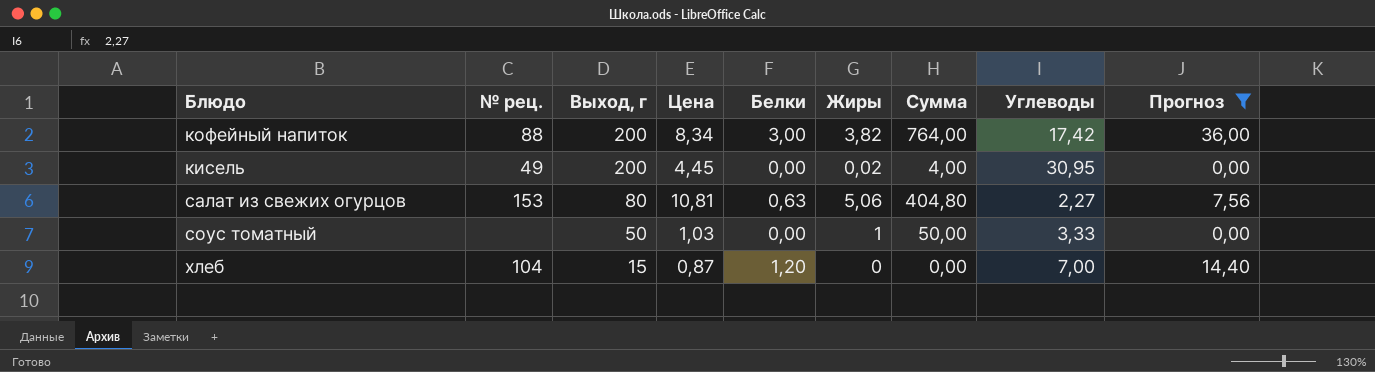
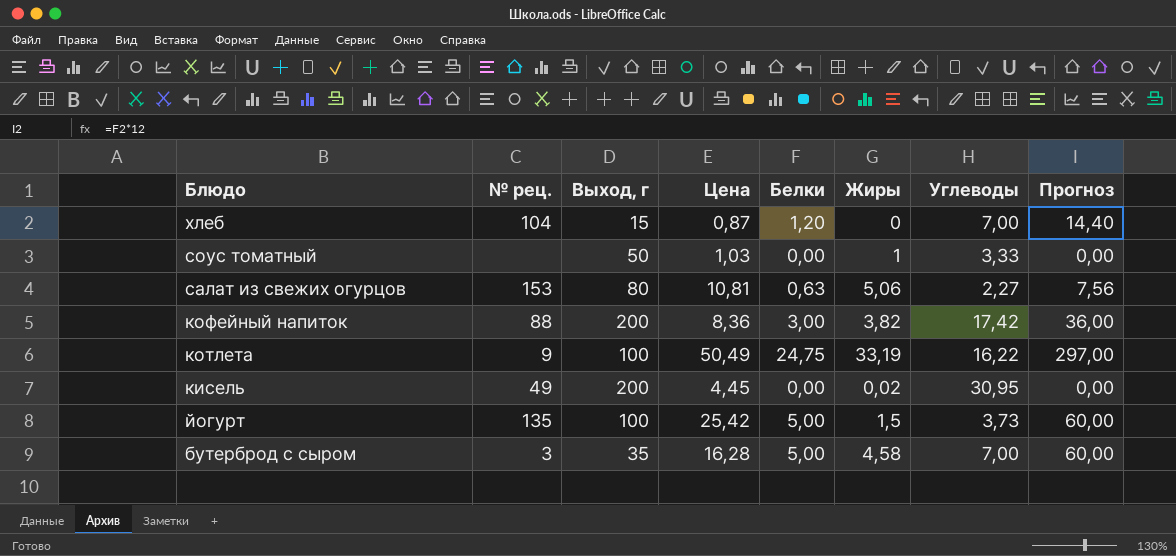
filter: Прогноз <= 36,00 -> none
row order: Выход, г descending -> Блюдо descending
column Сумма | formula: [Выход, г] * [Жиры] -> none
кофейный напиток | Цена: 8,34 -> 8,36

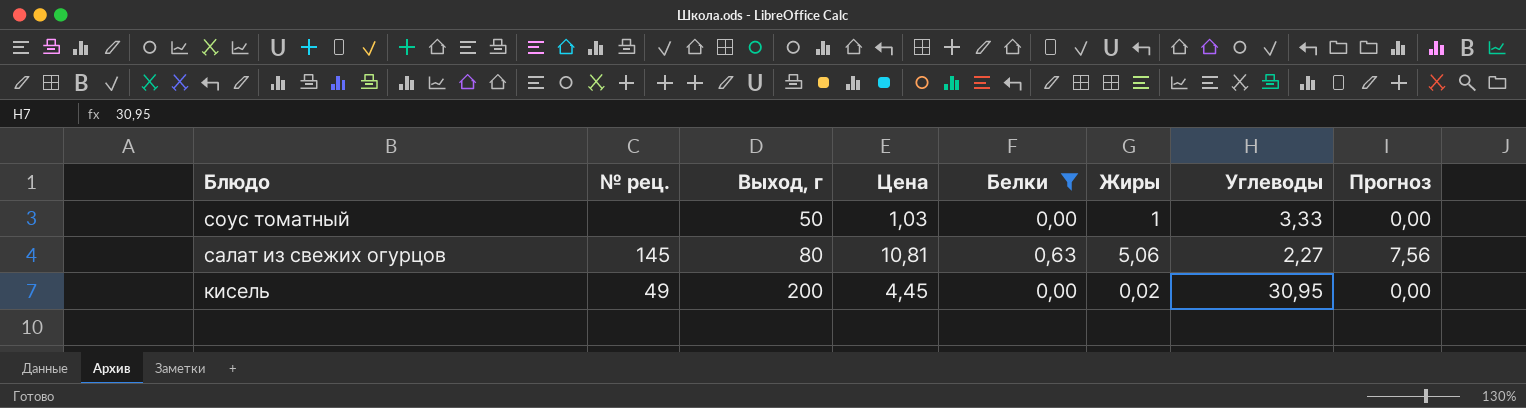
filter: none -> Белки <= 0,63
салат из свежих огурцов | № рец.: 153 -> 145

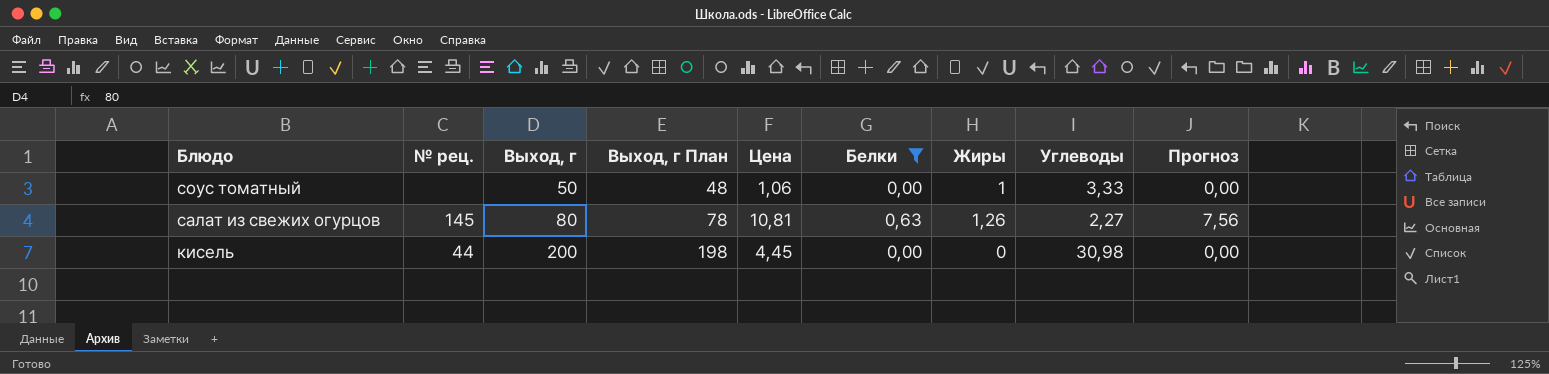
column Выход, г План | formula: none -> [Выход, г] - 2
соус томатный | Цена: 1,03 -> 1,06
салат из свежих огурцов | Жиры: 5,06 -> 1,26
кисель | № рец.: 49 -> 44
кисель | Жиры: 0,02 -> 0
кисель | Углеводы: 30,95 -> 30,98

